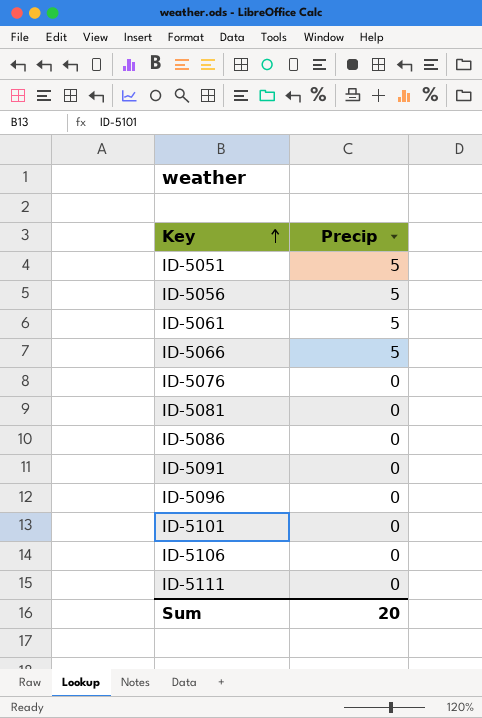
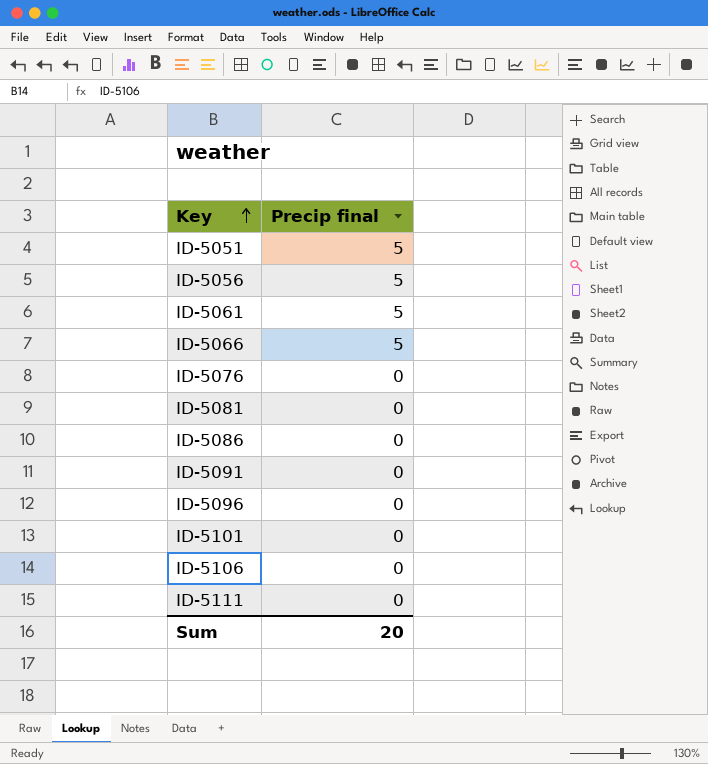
column name: Precip -> Precip final

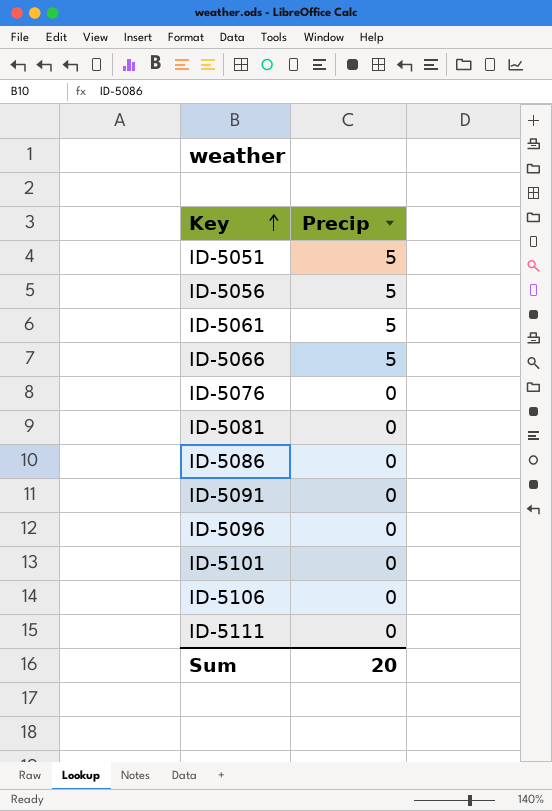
column name: Precip final -> Precip

